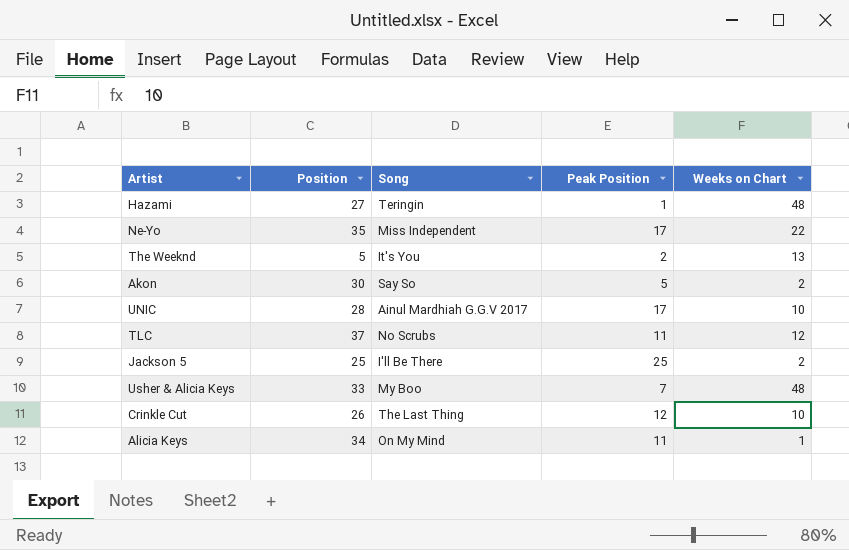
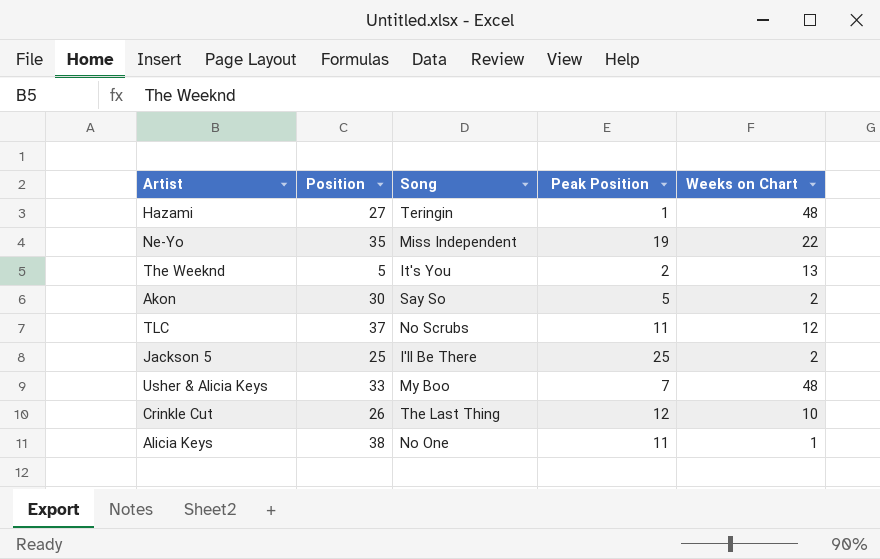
row UNIC: 28 | Ainul Mardhiah G.G.V 2017 | 17 | 10 -> none
Ne-Yo | Peak Position: 17 -> 19
Alicia Keys | Position: 34 -> 38
Alicia Keys | Song: On My Mind -> No One

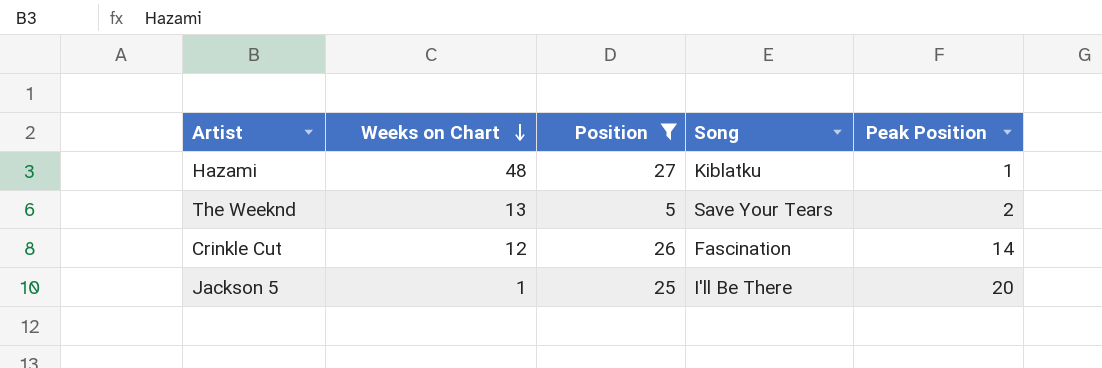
filter: none -> Position <= 27
row order: none -> Weeks on Chart descending
column Weeks on Chart | position: 5 -> 2
Hazami | Song: Teringin -> Kiblatku
The Weeknd | Song: It's You -> Save Your Tears
Crinkle Cut | Weeks on Chart: 10 -> 12
Crinkle Cut | Song: The Last Thing -> Fascination
Crinkle Cut | Peak Position: 12 -> 14
Jackson 5 | Weeks on Chart: 2 -> 1
Jackson 5 | Peak Position: 25 -> 20

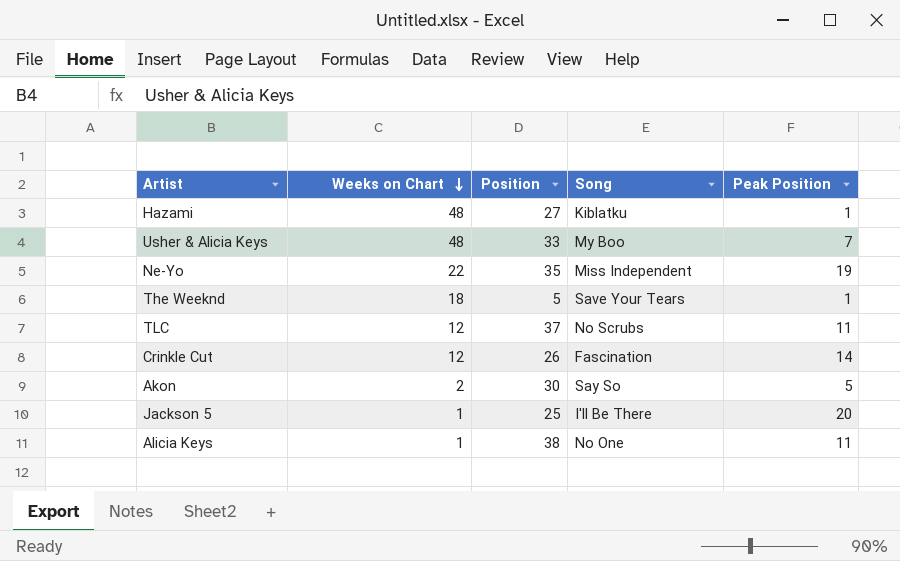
filter: Position <= 27 -> none
The Weeknd | Weeks on Chart: 13 -> 18
The Weeknd | Peak Position: 2 -> 1

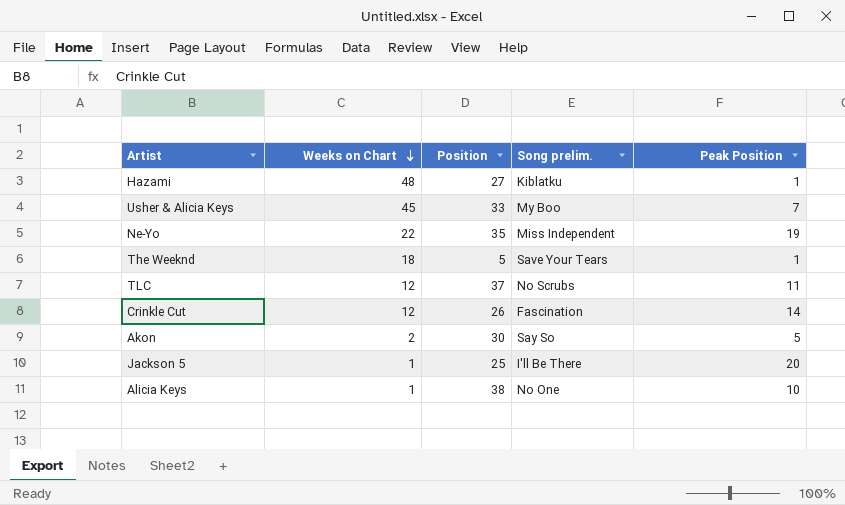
column name: Song -> Song prelim.
Usher & Alicia Keys | Weeks on Chart: 48 -> 45
Alicia Keys | Peak Position: 11 -> 10

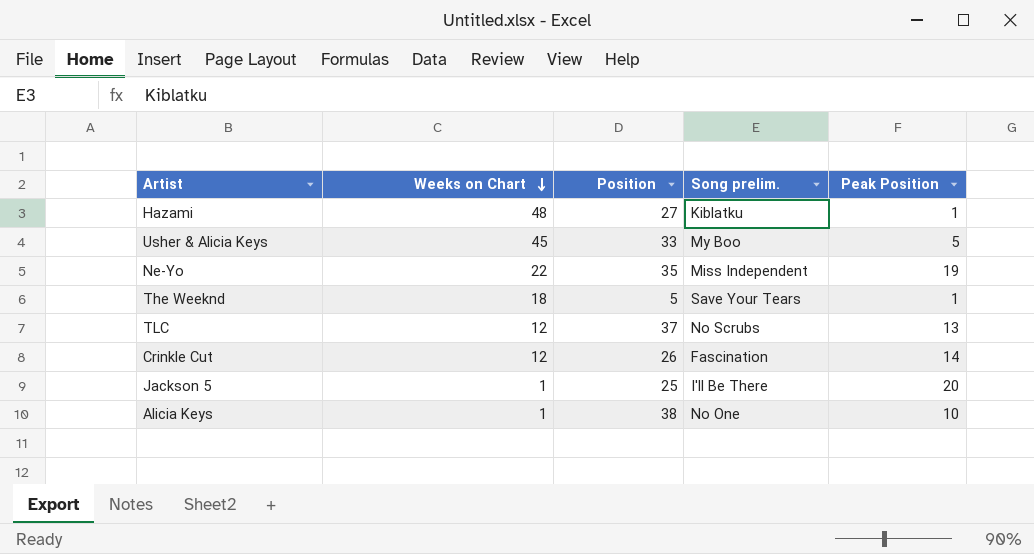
row Akon: 2 | 30 | Say So | 5 -> none
Usher & Alicia Keys | Peak Position: 7 -> 5
TLC | Peak Position: 11 -> 13

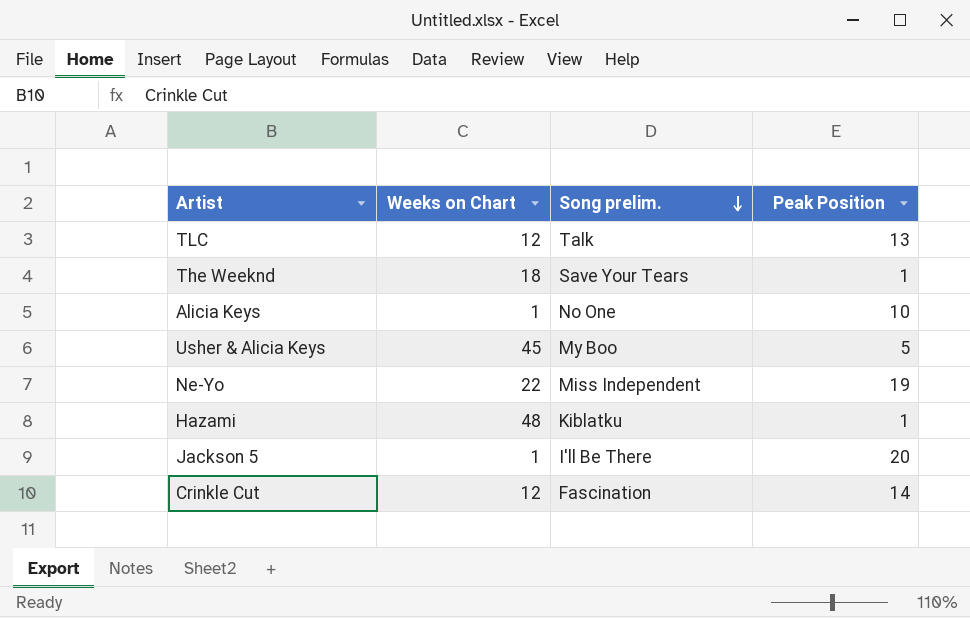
row order: Weeks on Chart descending -> Song prelim. descending
column Position | position: 3 -> none
TLC | Song prelim.: No Scrubs -> Talk

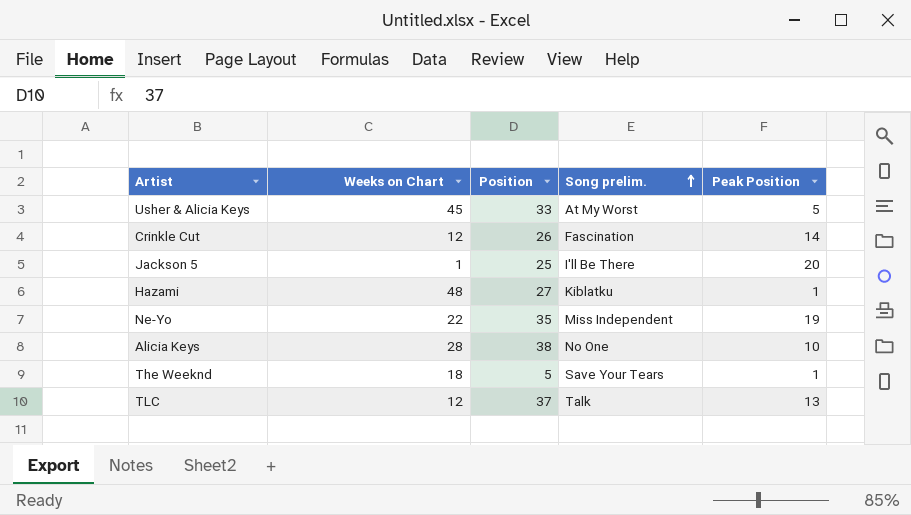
row order: Song prelim. descending -> Song prelim. ascending
column Position | position: none -> 3
Usher & Alicia Keys | Song prelim.: My Boo -> At My Worst
Alicia Keys | Weeks on Chart: 1 -> 28

